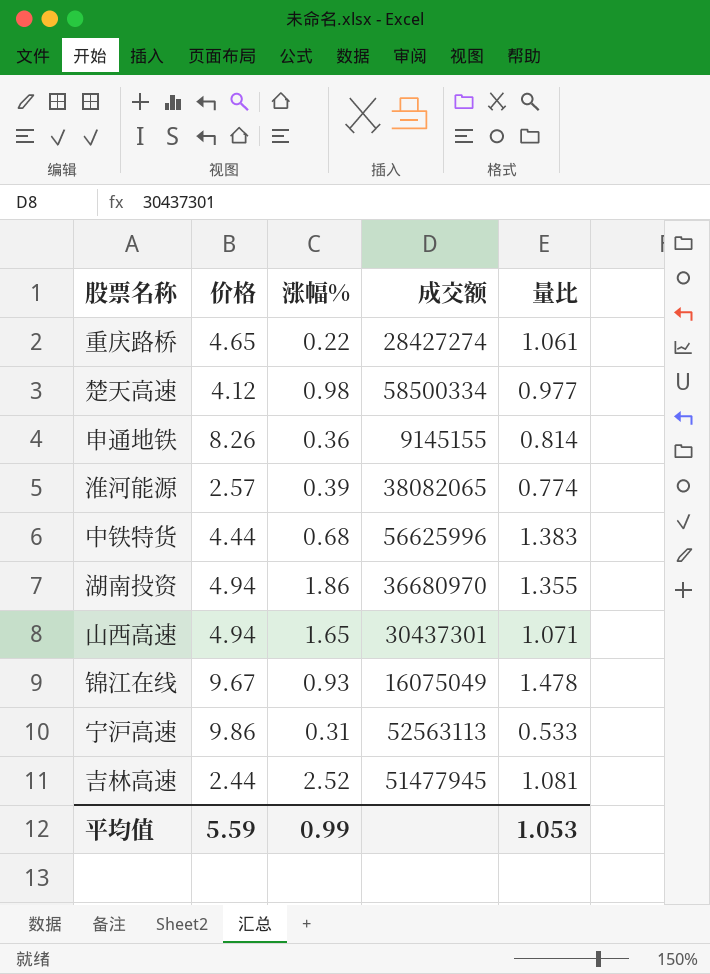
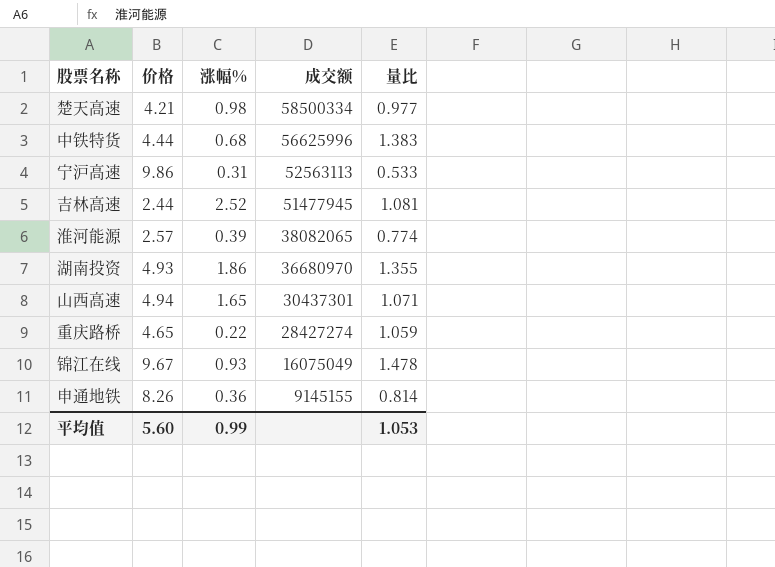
row order: none -> 成交额 descending
楚天高速 | 价格: 4.12 -> 4.21
湖南投资 | 价格: 4.94 -> 4.93
重庆路桥 | 量比: 1.061 -> 1.059
平均值 | 价格: 5.59 -> 5.60

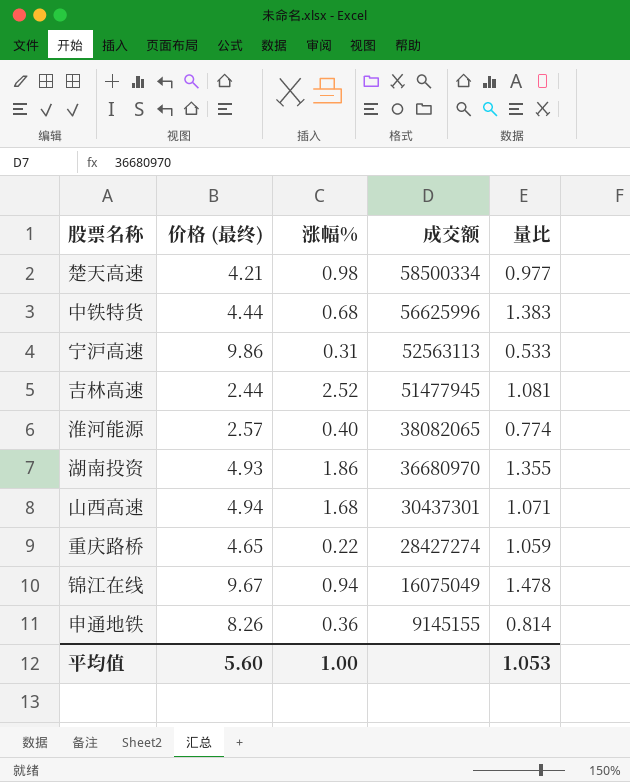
column name: 价格 -> 价格 (最终)
淮河能源 | 涨幅%: 0.39 -> 0.40
山西高速 | 涨幅%: 1.65 -> 1.68
锦江在线 | 涨幅%: 0.93 -> 0.94
平均值 | 涨幅%: 0.99 -> 1.00

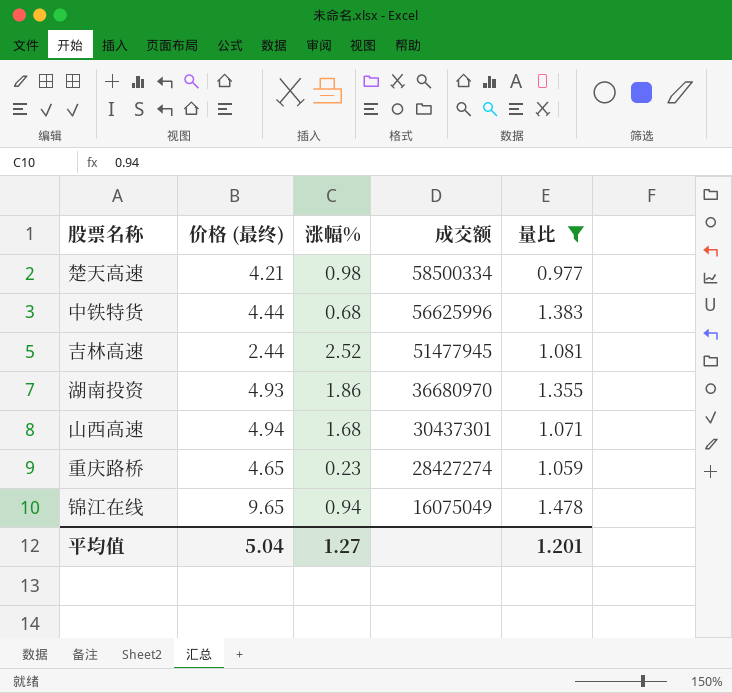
filter: none -> 量比 >= 0.977
重庆路桥 | 涨幅%: 0.22 -> 0.23
锦江在线 | 价格 (最终): 9.67 -> 9.65
平均值 | 价格 (最终): 5.60 -> 5.04
平均值 | 涨幅%: 1.00 -> 1.27
平均值 | 量比: 1.053 -> 1.201

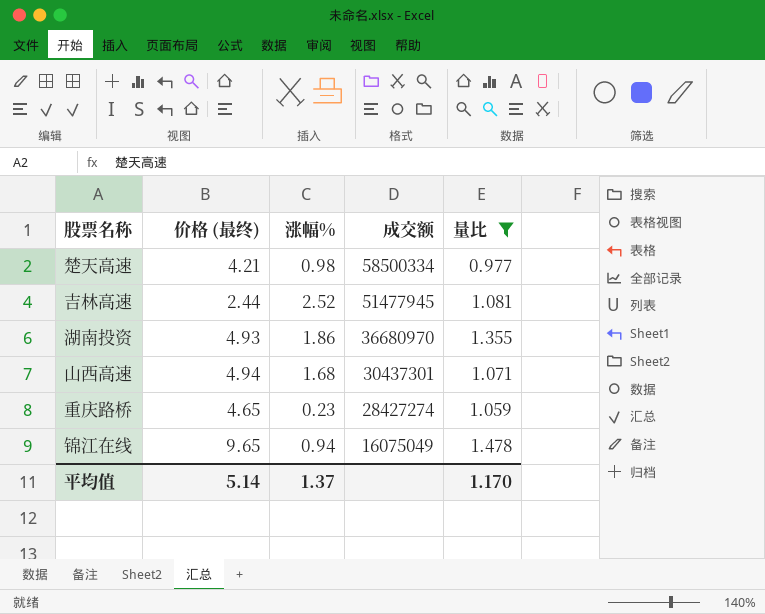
row 中铁特货: 4.44 | 0.68 | 56625996 | 1.383 -> none
平均值 | 价格 (最终): 5.04 -> 5.14
平均值 | 涨幅%: 1.27 -> 1.37
平均值 | 量比: 1.201 -> 1.170

